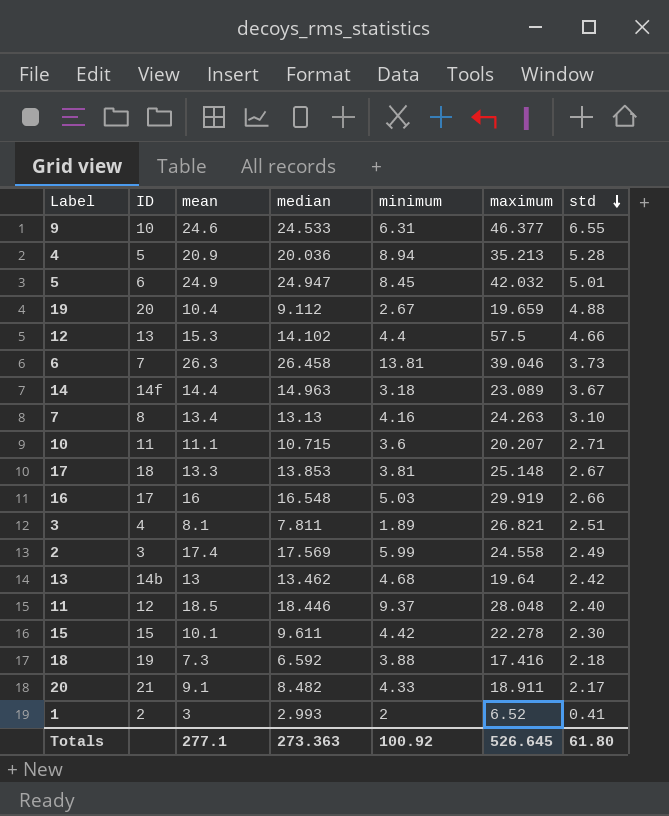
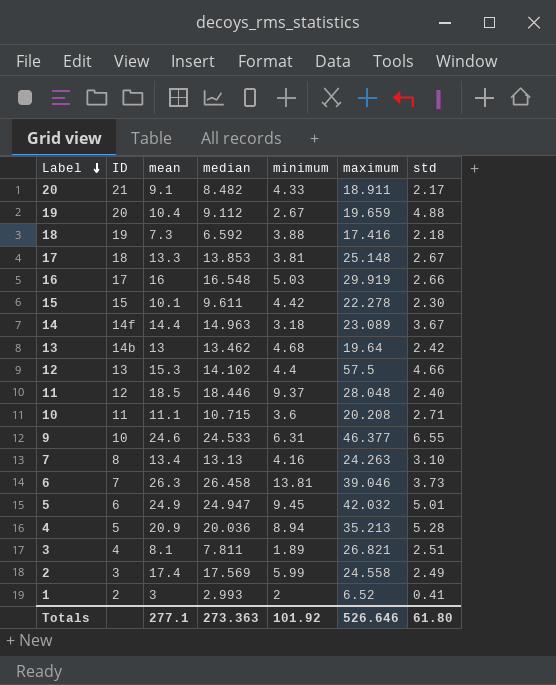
row order: std descending -> Label descending
10 | maximum: 20.207 -> 20.208
5 | minimum: 8.45 -> 9.45
Totals | minimum: 100.92 -> 101.92
Totals | maximum: 526.645 -> 526.646

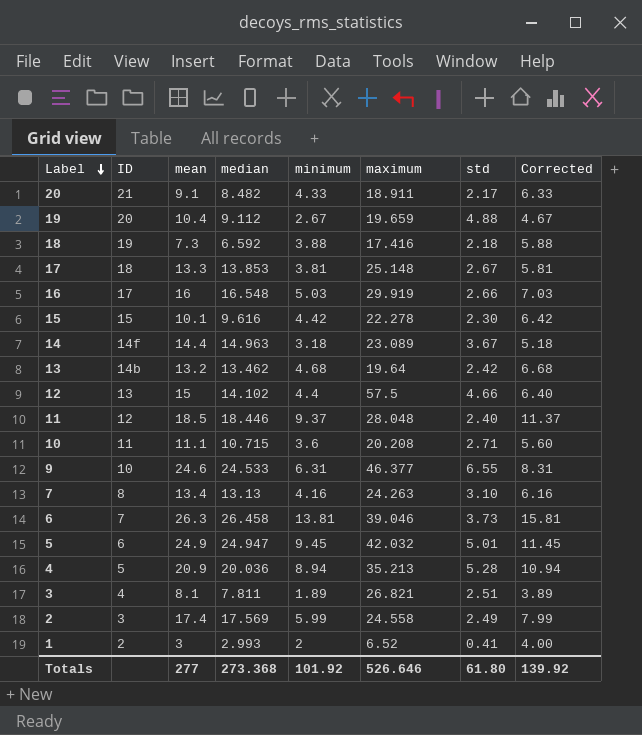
column Corrected | formula: none -> [minimum] + 2
15 | median: 9.611 -> 9.616
13 | mean: 13 -> 13.2
12 | mean: 15.3 -> 15
Totals | mean: 277.1 -> 277
Totals | median: 273.363 -> 273.368

